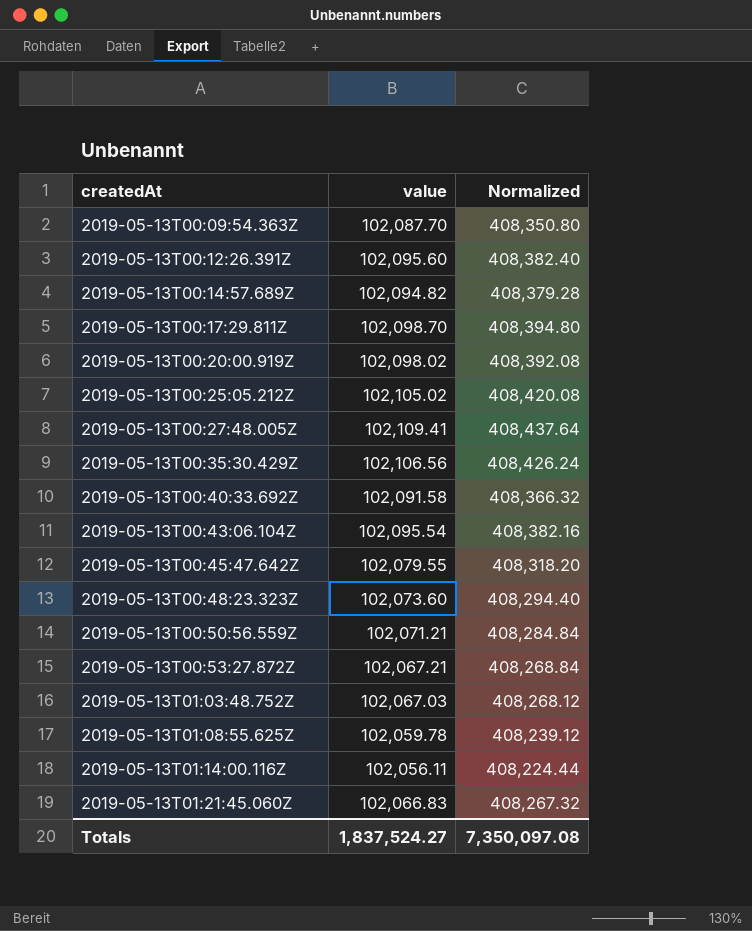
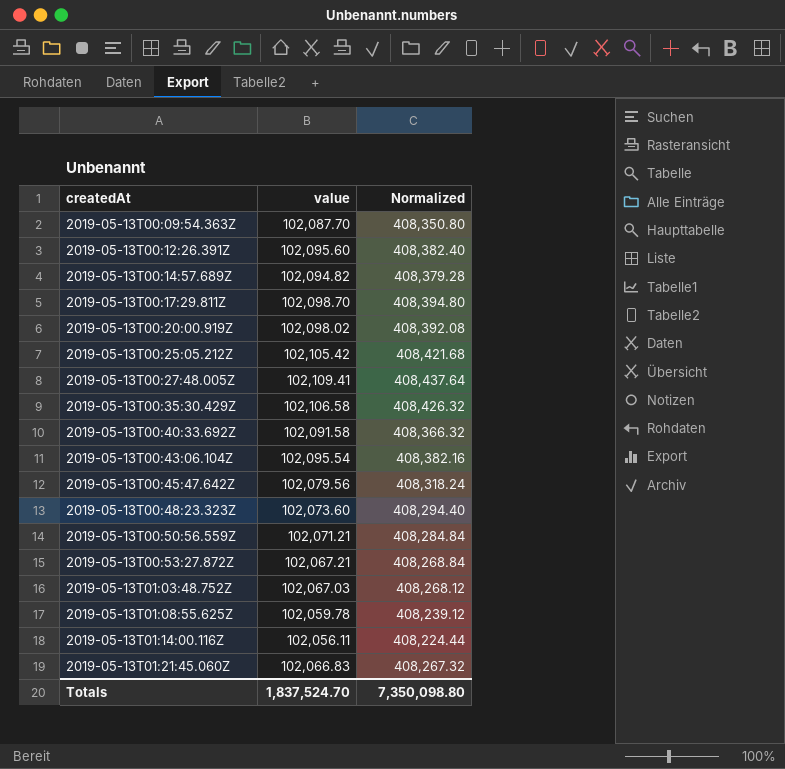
2019-05-13T00:25:05.212Z | value: 102,105.02 -> 102,105.42
2019-05-13T00:25:05.212Z | Normalized: 408,420.08 -> 408,421.68
2019-05-13T00:35:30.429Z | value: 102,106.56 -> 102,106.58
2019-05-13T00:35:30.429Z | Normalized: 408,426.24 -> 408,426.32
2019-05-13T00:45:47.642Z | value: 102,079.55 -> 102,079.56
2019-05-13T00:45:47.642Z | Normalized: 408,318.20 -> 408,318.24
Totals | value: 1,837,524.27 -> 1,837,524.70
Totals | Normalized: 7,350,097.08 -> 7,350,098.80

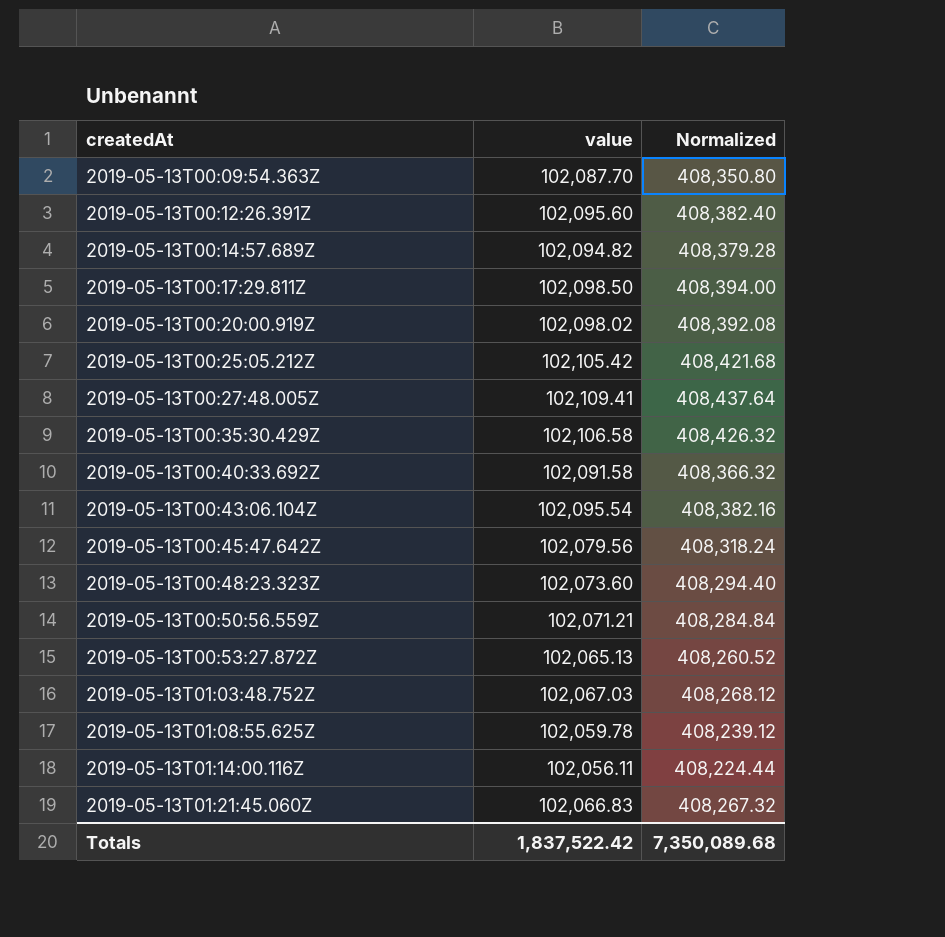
2019-05-13T00:17:29.811Z | value: 102,098.70 -> 102,098.50
2019-05-13T00:17:29.811Z | Normalized: 408,394.80 -> 408,394.00
2019-05-13T00:53:27.872Z | value: 102,067.21 -> 102,065.13
2019-05-13T00:53:27.872Z | Normalized: 408,268.84 -> 408,260.52
Totals | value: 1,837,524.70 -> 1,837,522.42
Totals | Normalized: 7,350,098.80 -> 7,350,089.68

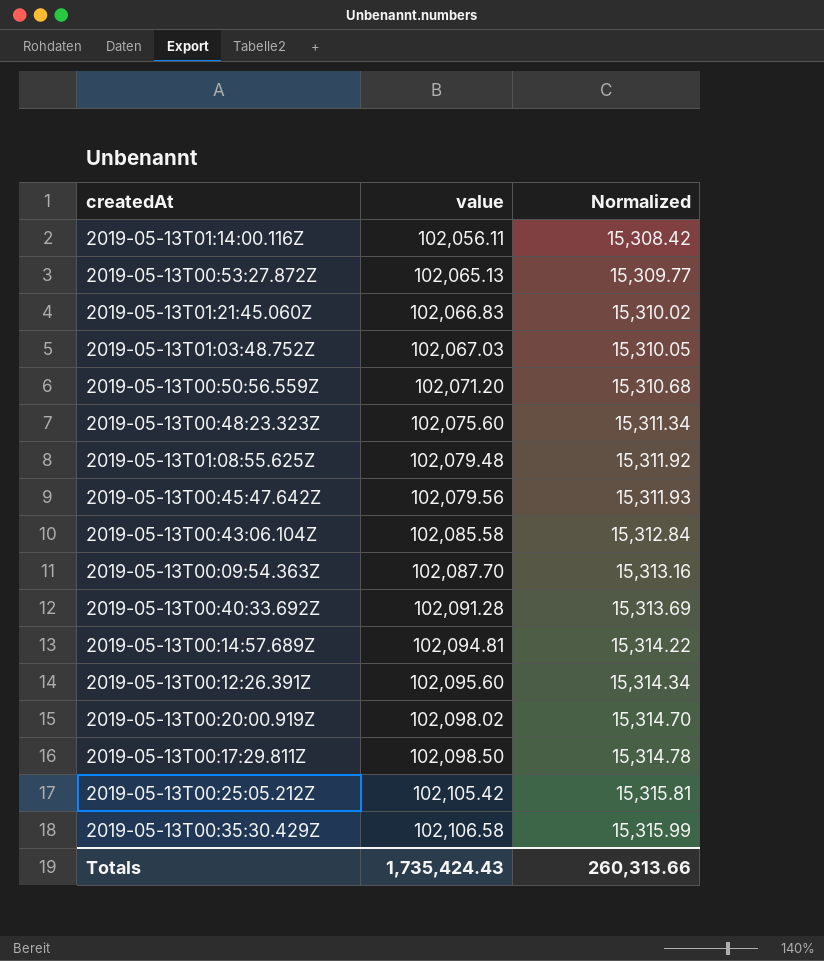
row order: createdAt ascending -> value ascending
column Normalized | formula: [value] * 4 -> [value] * 0.15
row 2019-05-13T00:27:48.005Z: 102,109.41 | 408,437.64 -> none
2019-05-13T00:50:56.559Z | value: 102,071.21 -> 102,071.20
2019-05-13T00:48:23.323Z | value: 102,073.60 -> 102,075.60
2019-05-13T01:08:55.625Z | value: 102,059.78 -> 102,079.48
2019-05-13T00:43:06.104Z | value: 102,095.54 -> 102,085.58
2019-05-13T00:40:33.692Z | value: 102,091.58 -> 102,091.28
2019-05-13T00:14:57.689Z | value: 102,094.82 -> 102,094.81
Totals | value: 1,837,522.42 -> 1,735,424.43
Totals | Normalized: 7,350,089.68 -> 260,313.66

